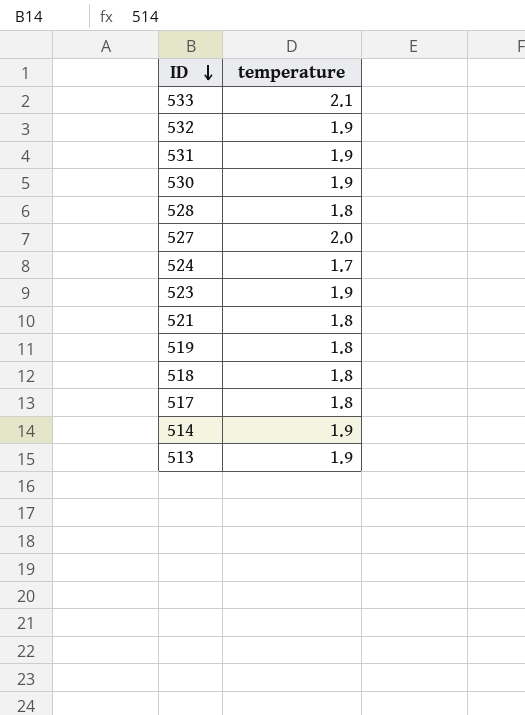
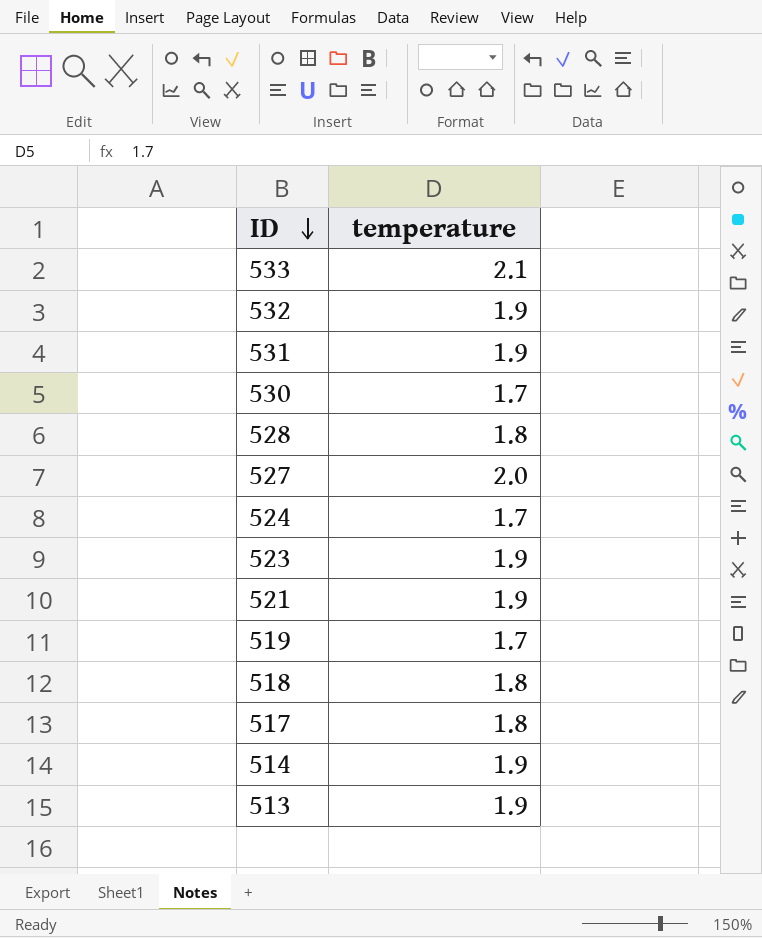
530 | temperature: 1.9 -> 1.7
521 | temperature: 1.8 -> 1.9
519 | temperature: 1.8 -> 1.7

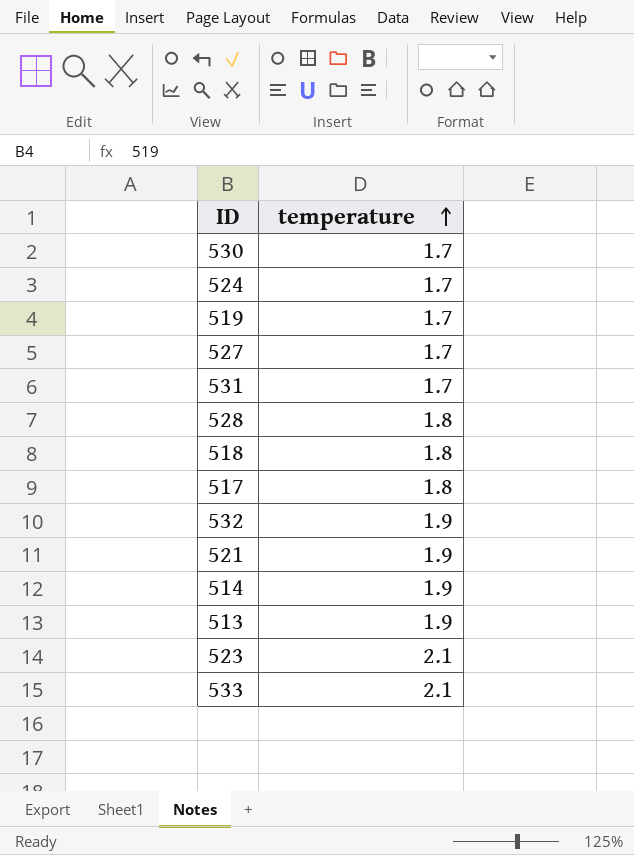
row order: ID descending -> temperature ascending
527 | temperature: 2.0 -> 1.7
531 | temperature: 1.9 -> 1.7
523 | temperature: 1.9 -> 2.1

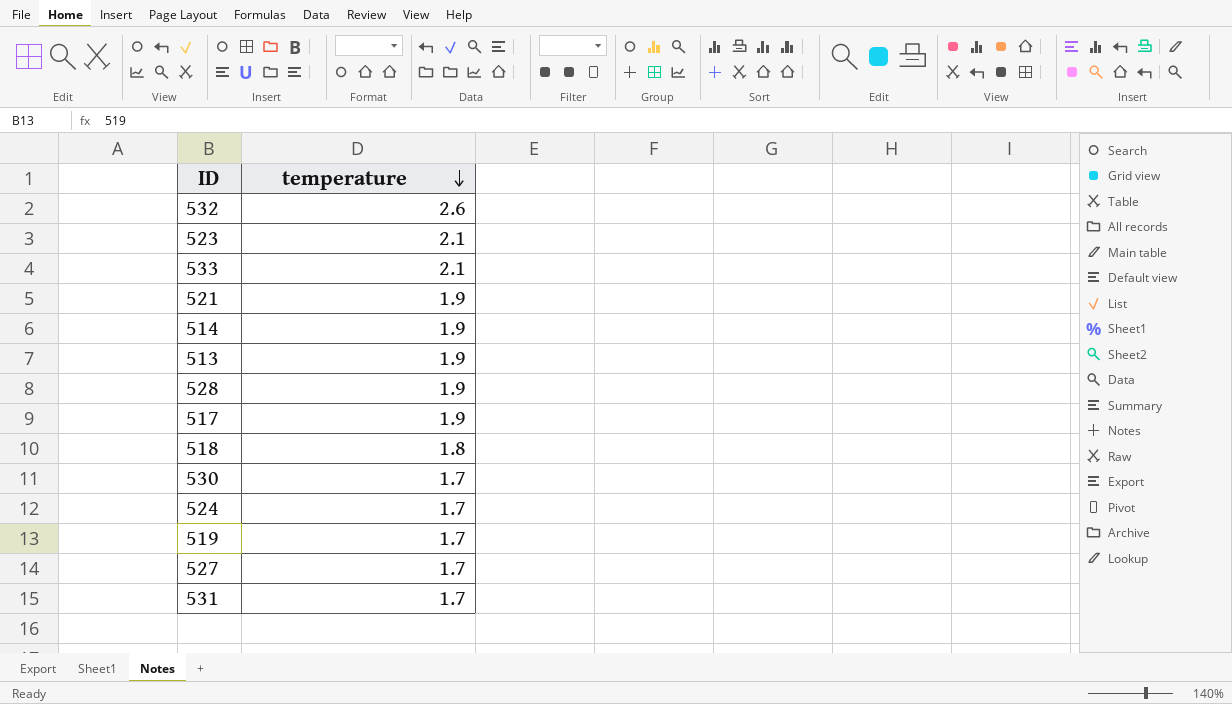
row order: temperature ascending -> temperature descending
532 | temperature: 1.9 -> 2.6
528 | temperature: 1.8 -> 1.9
517 | temperature: 1.8 -> 1.9

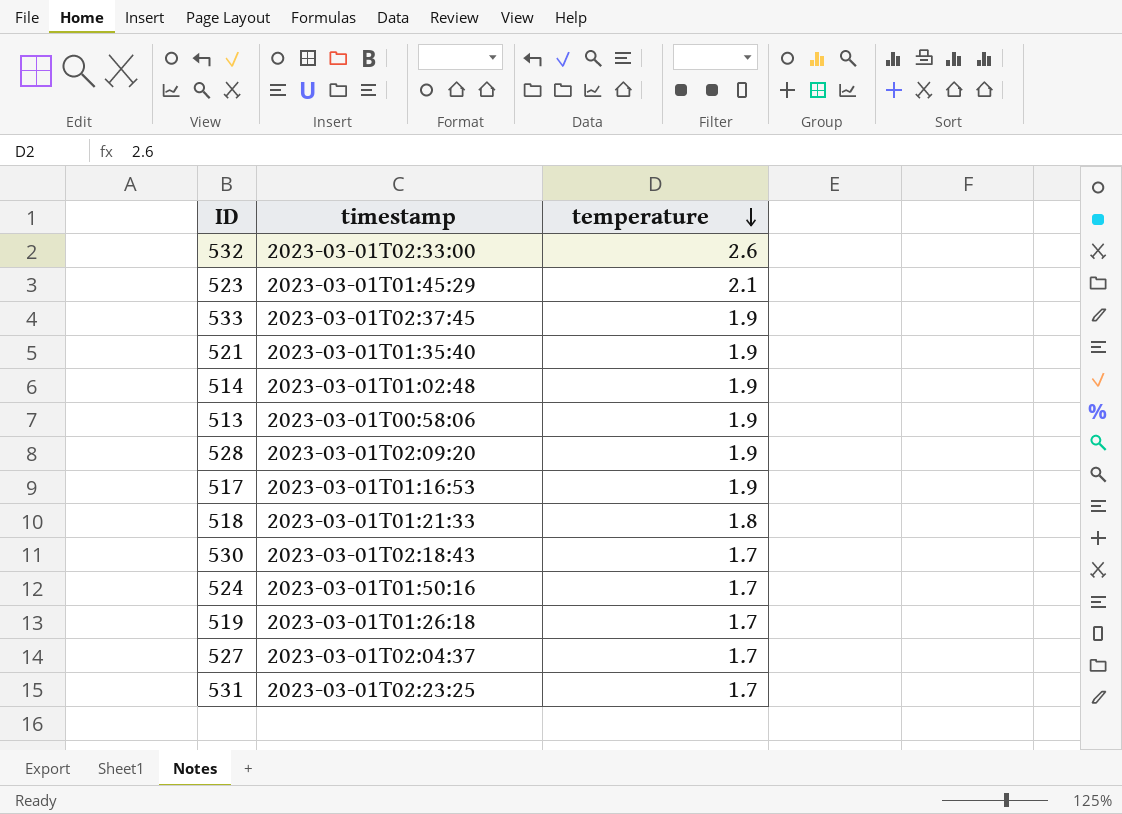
column timestamp | position: none -> 2
533 | temperature: 2.1 -> 1.9

